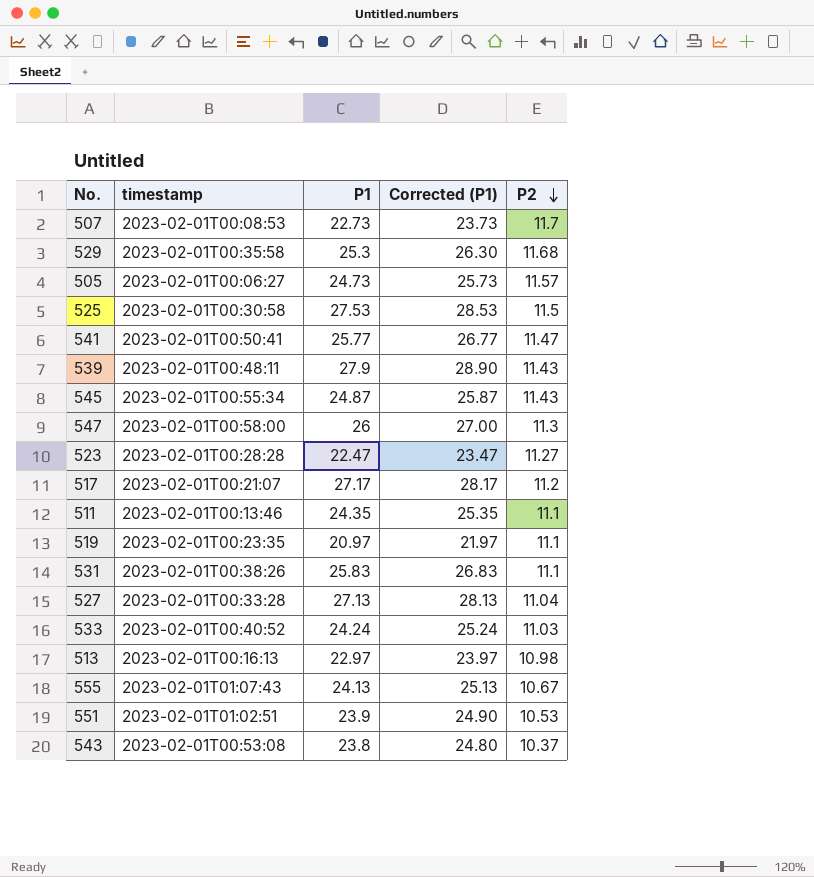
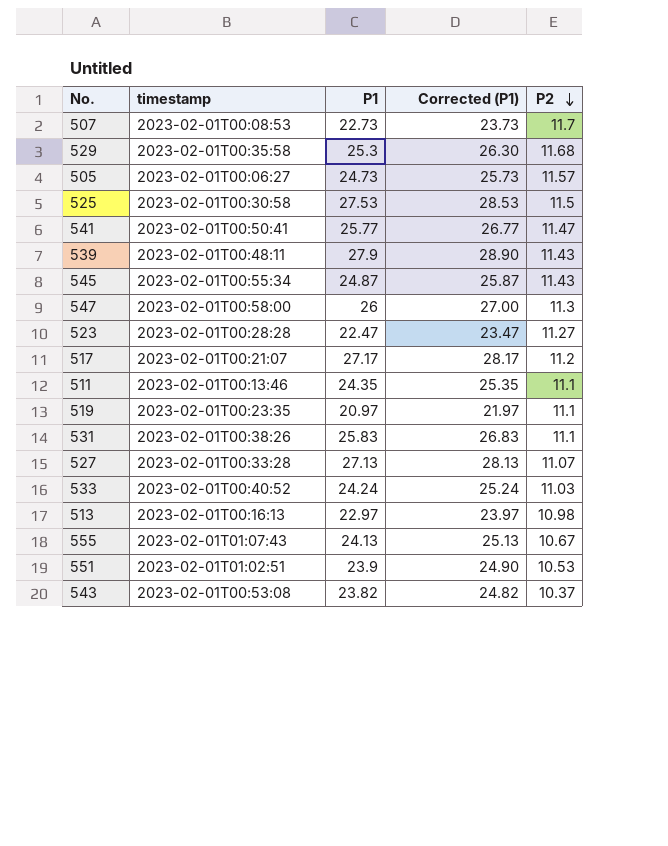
527 | P2: 11.04 -> 11.07
543 | P1: 23.8 -> 23.82
543 | Corrected (P1): 24.80 -> 24.82

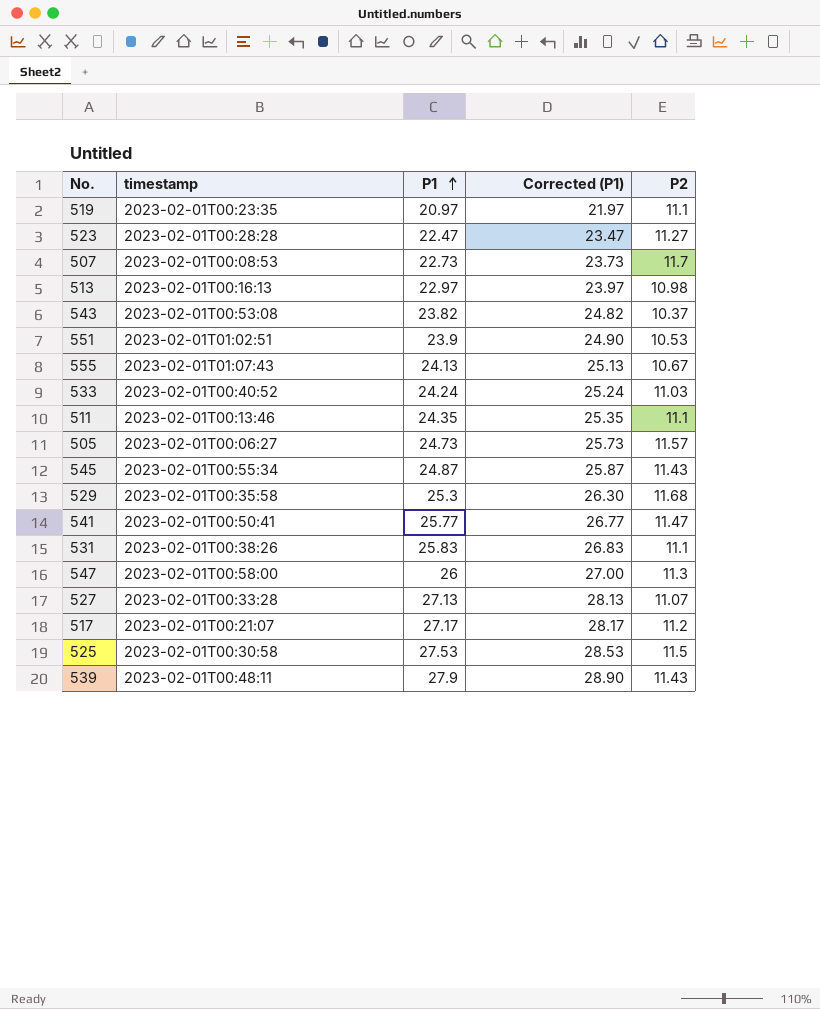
row order: P2 descending -> P1 ascending

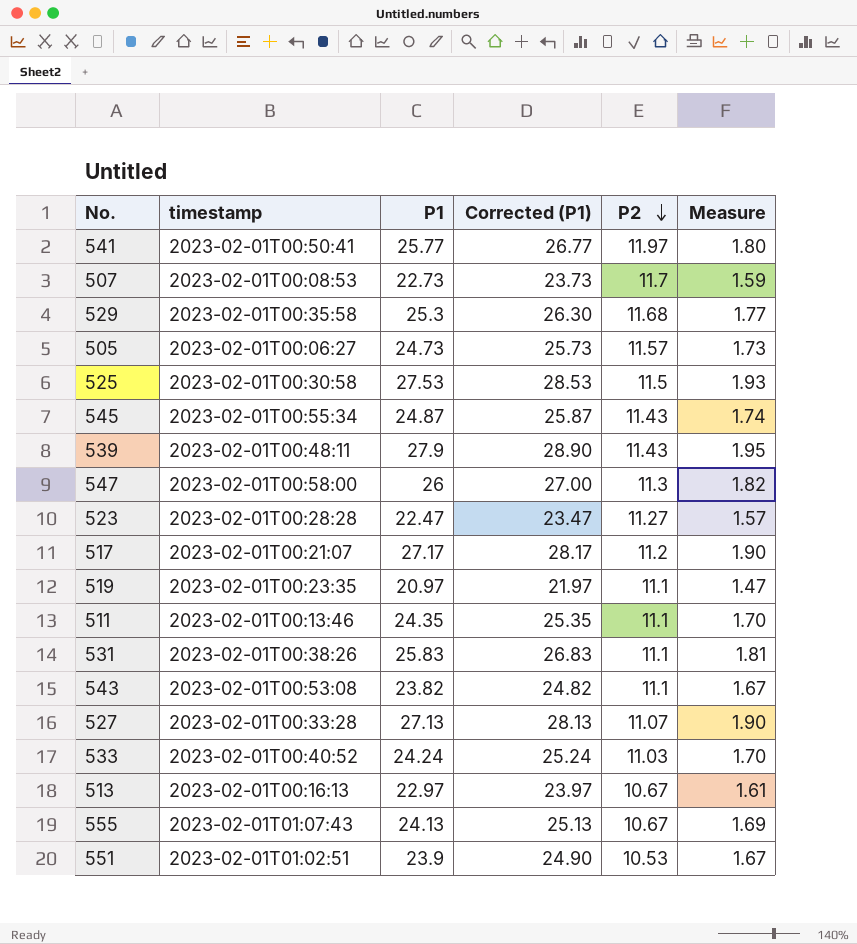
row order: P1 ascending -> P2 descending
column Measure | formula: none -> [P1] * 0.07
541 | P2: 11.47 -> 11.97
543 | P2: 10.37 -> 11.1
513 | P2: 10.98 -> 10.67

